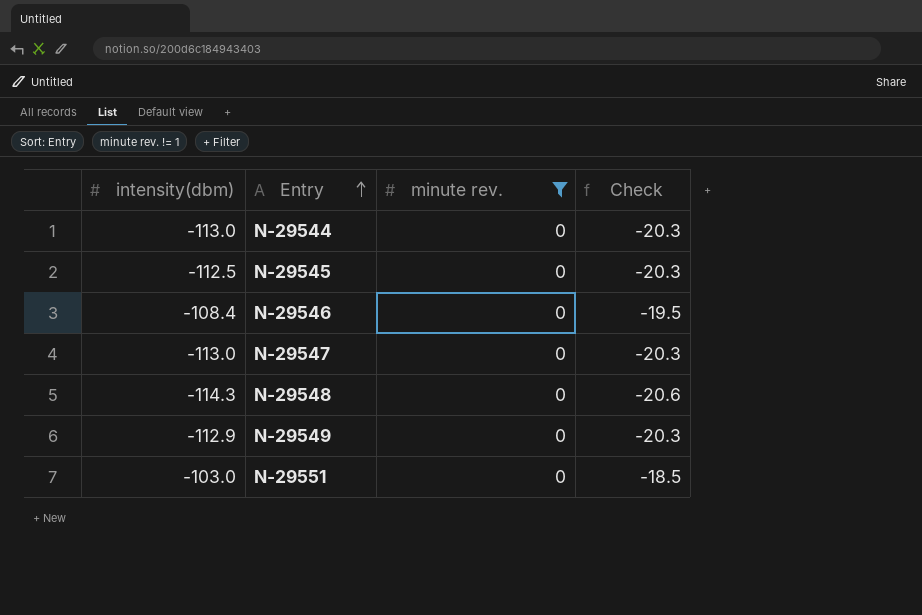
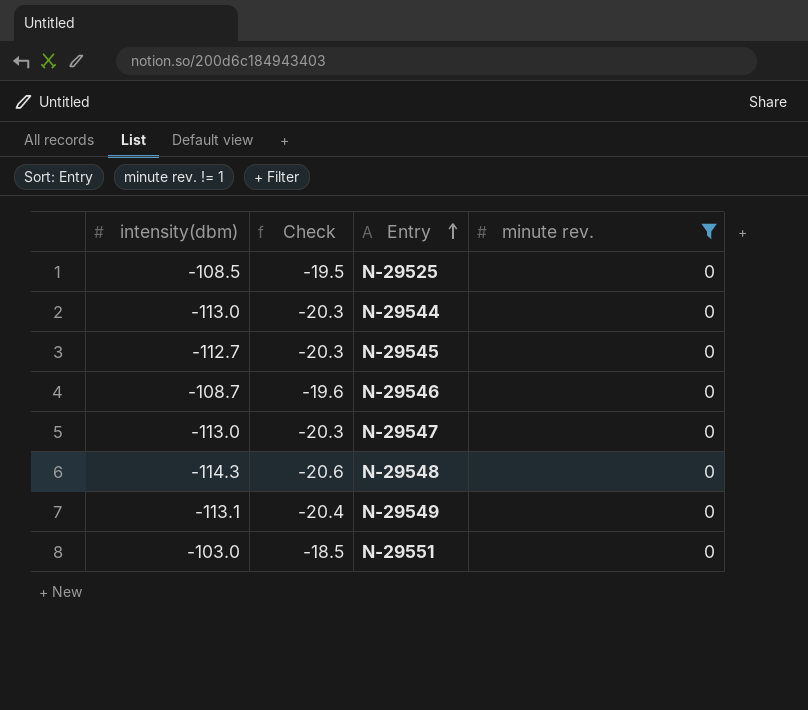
column Check | position: 4 -> 2
row N-29525: none -> -108.5 | -19.5 | 0
N-29545 | intensity(dbm): -112.5 -> -112.7
N-29546 | intensity(dbm): -108.4 -> -108.7
N-29546 | Check: -19.5 -> -19.6
N-29549 | intensity(dbm): -112.9 -> -113.1
N-29549 | Check: -20.3 -> -20.4

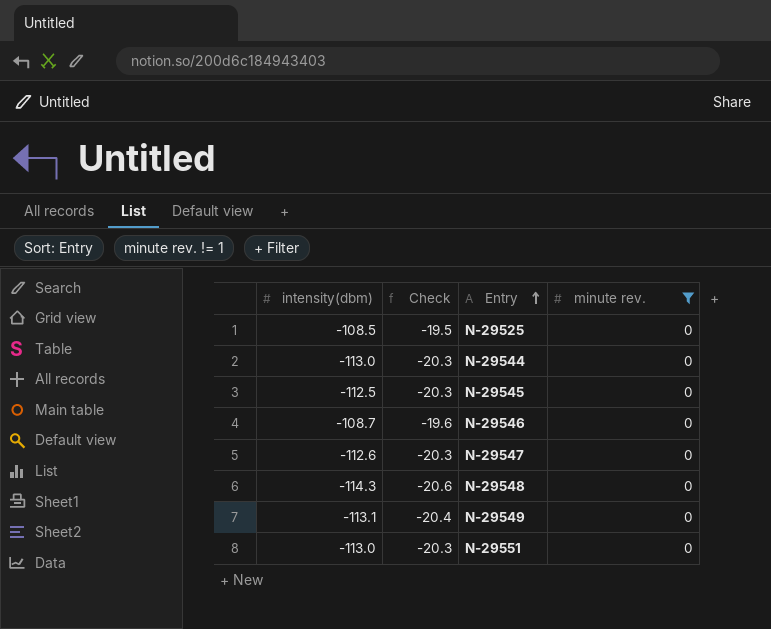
N-29545 | intensity(dbm): -112.7 -> -112.5
N-29547 | intensity(dbm): -113.0 -> -112.6
N-29551 | intensity(dbm): -103.0 -> -113.0
N-29551 | Check: -18.5 -> -20.3

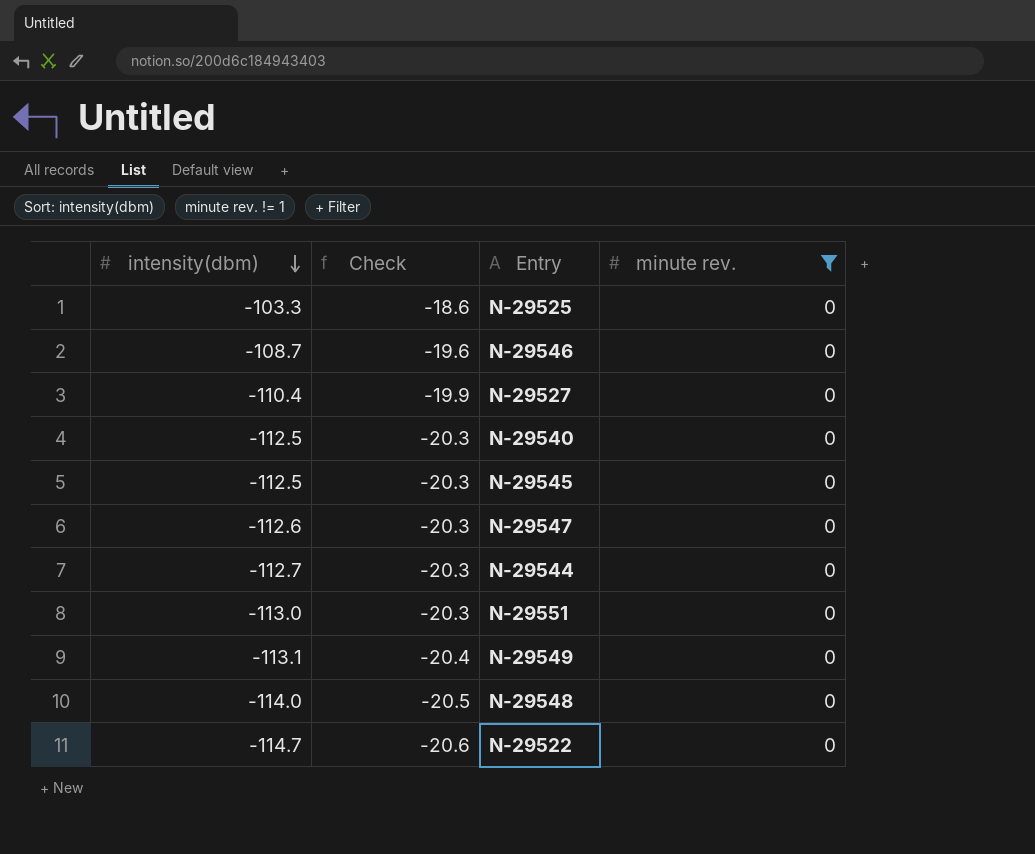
row order: Entry ascending -> intensity(dbm) descending
N-29525 | intensity(dbm): -108.5 -> -103.3
N-29525 | Check: -19.5 -> -18.6
row N-29527: none -> -110.4 | -19.9 | 0
row N-29540: none -> -112.5 | -20.3 | 0
N-29544 | intensity(dbm): -113.0 -> -112.7
N-29548 | intensity(dbm): -114.3 -> -114.0
N-29548 | Check: -20.6 -> -20.5
row N-29522: none -> -114.7 | -20.6 | 0

